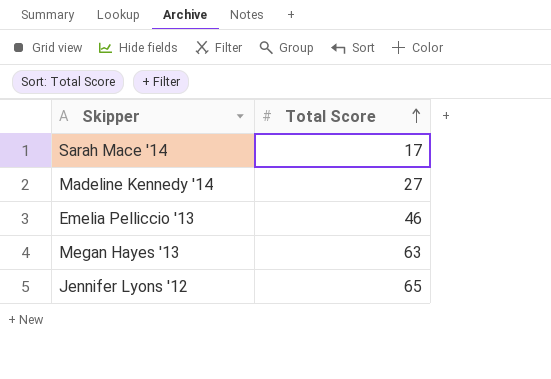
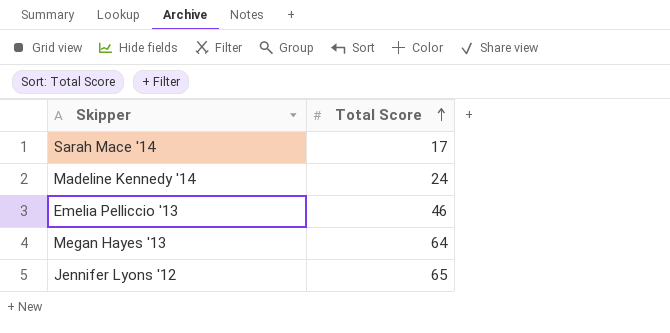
Madeline Kennedy '14 | Total Score: 27 -> 24
Megan Hayes '13 | Total Score: 63 -> 64

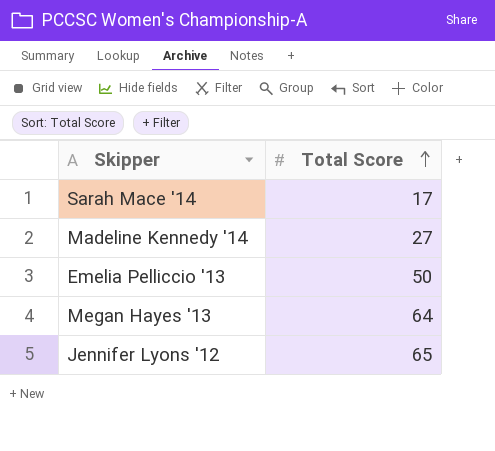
Madeline Kennedy '14 | Total Score: 24 -> 27
Emelia Pelliccio '13 | Total Score: 46 -> 50

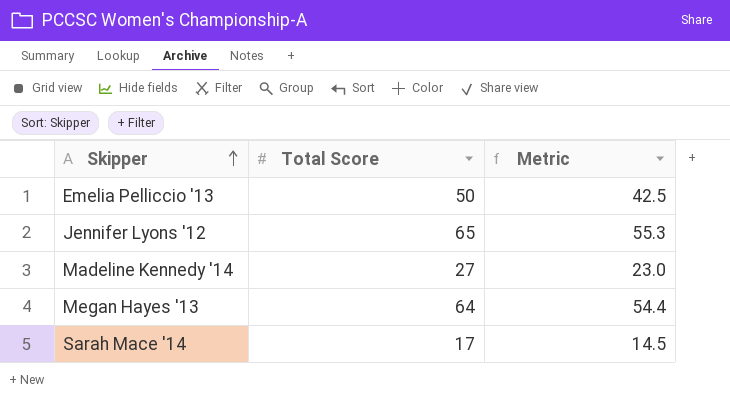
row order: Total Score ascending -> Skipper ascending
column Metric | formula: none -> [Total Score] * 0.85

